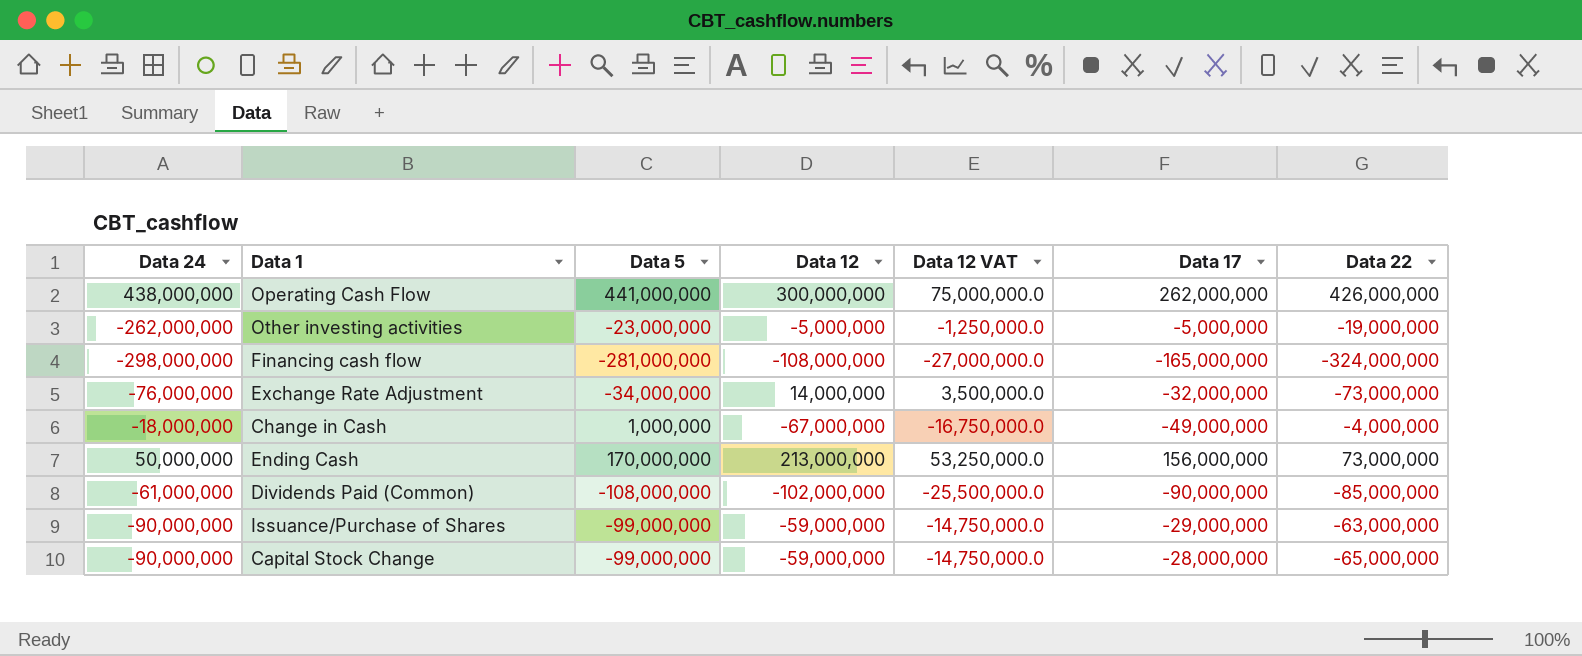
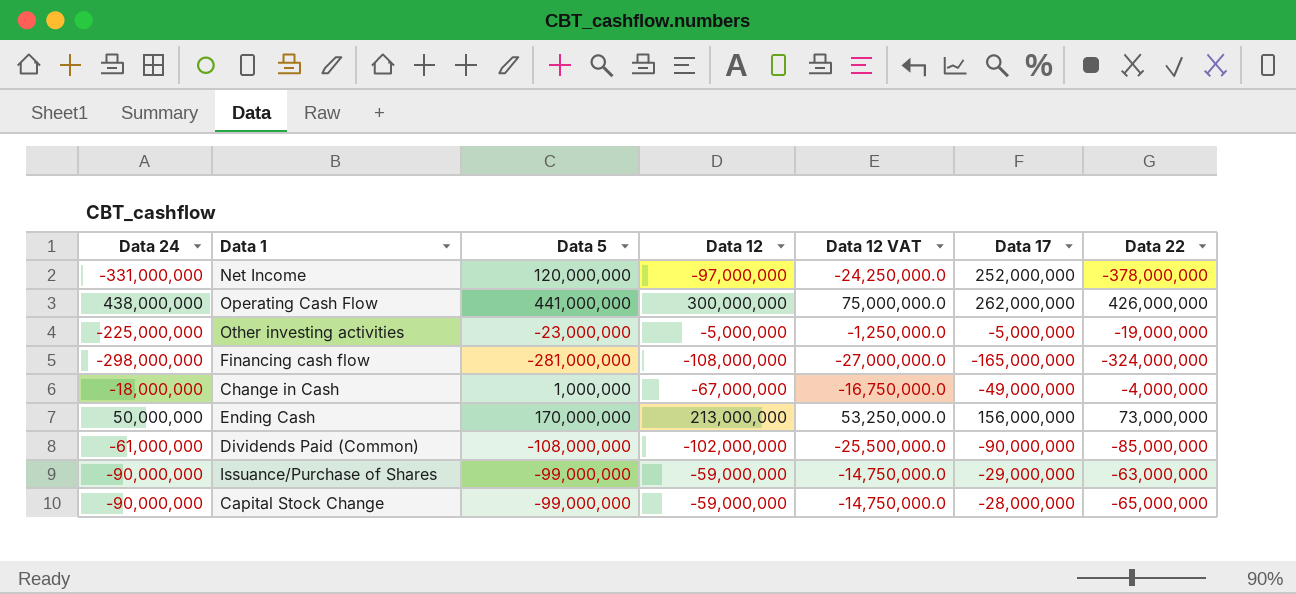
row Exchange Rate Adjustment: -76,000,000 | -34,000,000 | 14,000,000 | 3,500,000.0 | -32,000,000 | -73,000,000 -> none
row Net Income: none -> -331,000,000 | 120,000,000 | -97,000,000 | -24,250,000.0 | 252,000,000 | -378,000,000
Other investing activities | Data 24: -262,000,000 -> -225,000,000

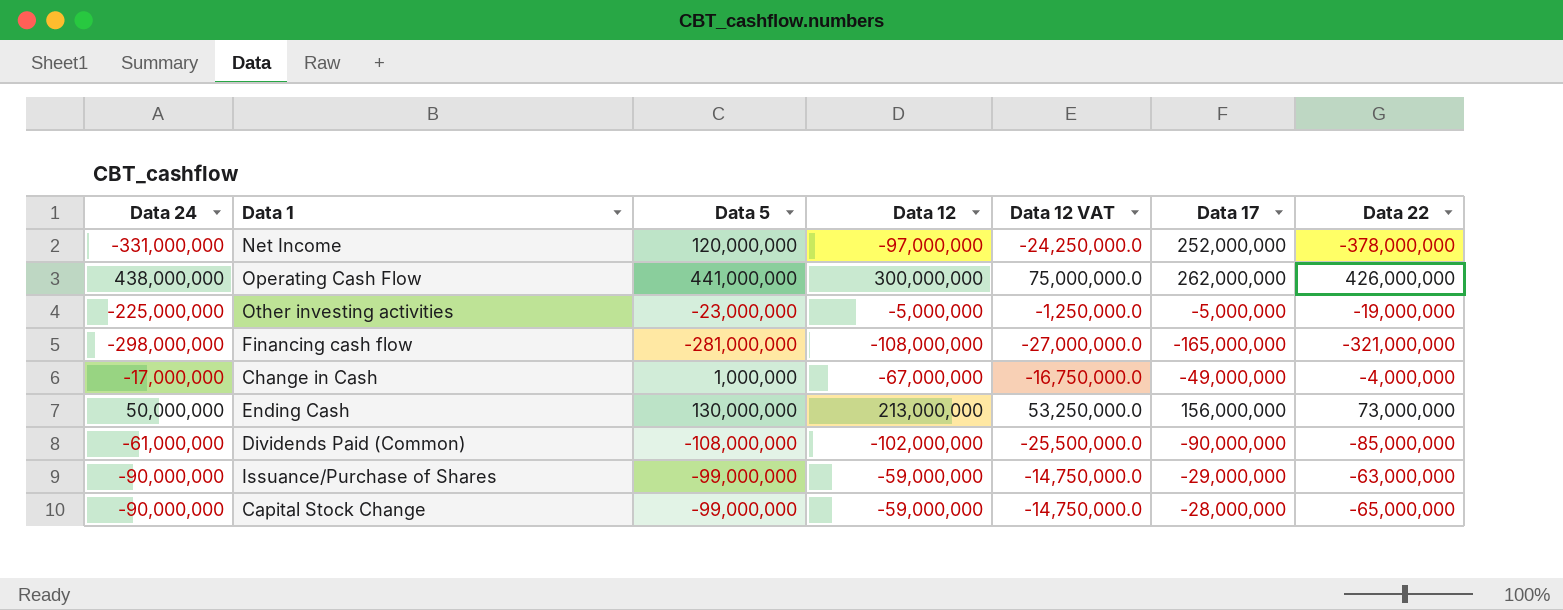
Financing cash flow | Data 22: -324,000,000 -> -321,000,000
Change in Cash | Data 24: -18,000,000 -> -17,000,000
Ending Cash | Data 5: 170,000,000 -> 130,000,000

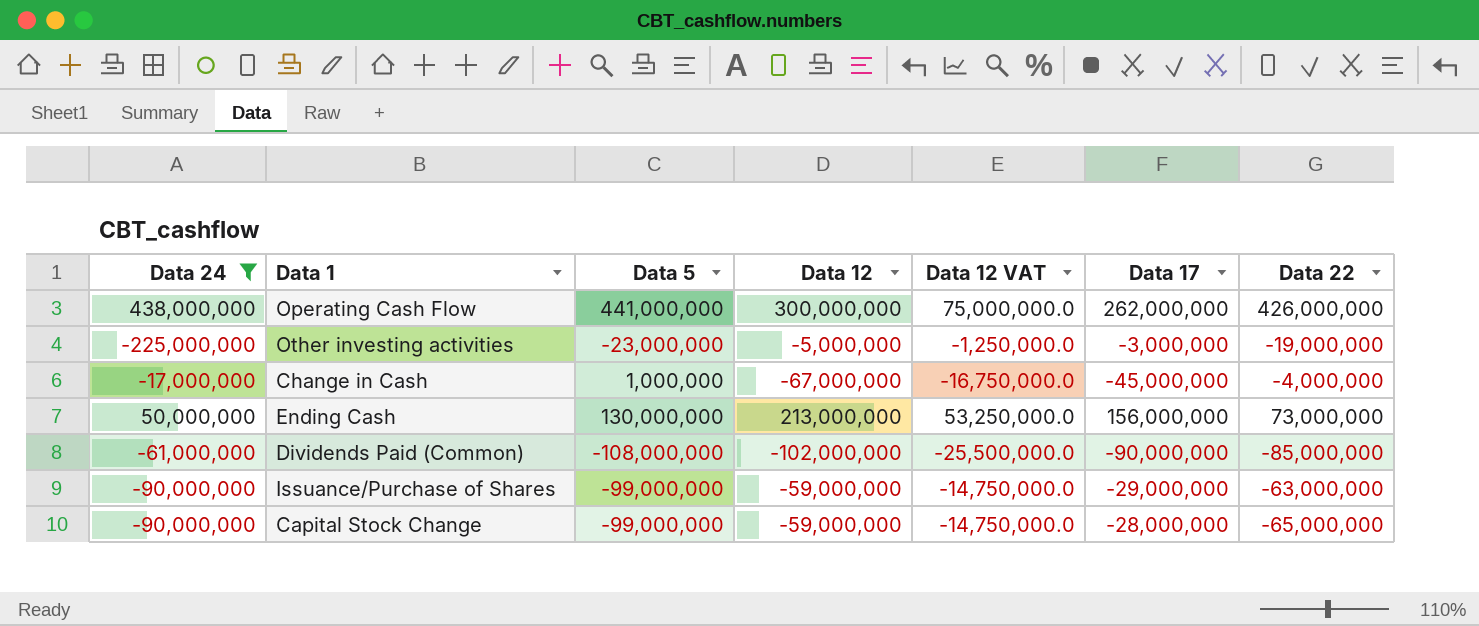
filter: none -> Data 24 >= -225,000,000
Other investing activities | Data 17: -5,000,000 -> -3,000,000
Change in Cash | Data 17: -49,000,000 -> -45,000,000

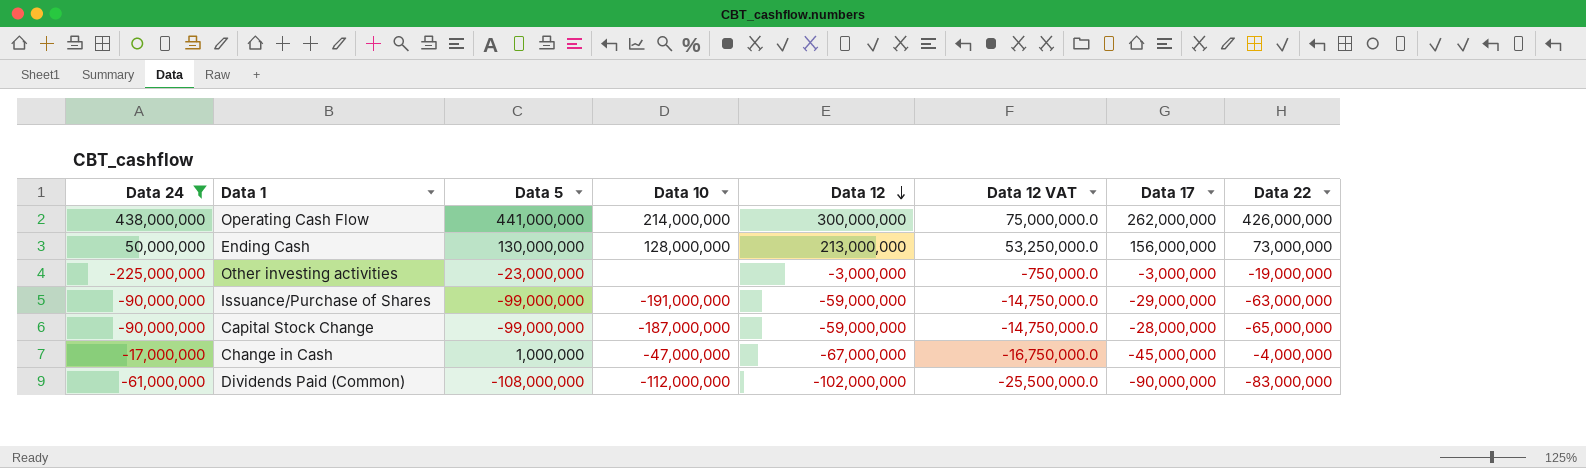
row order: none -> Data 12 descending
column Data 10 | position: none -> 4
Other investing activities | Data 12: -5,000,000 -> -3,000,000
Other investing activities | Data 12 VAT: -1,250,000.0 -> -750,000.0
Dividends Paid (Common) | Data 22: -85,000,000 -> -83,000,000

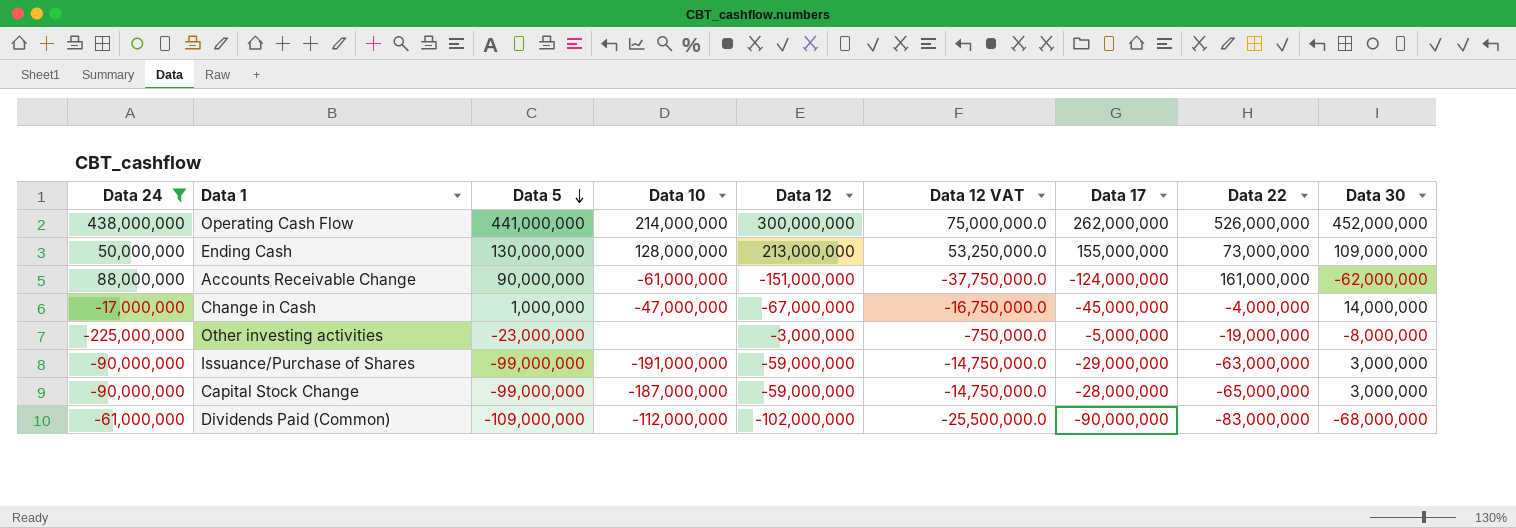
row order: Data 12 descending -> Data 5 descending
column Data 30 | position: none -> 9
Operating Cash Flow | Data 22: 426,000,000 -> 526,000,000
Ending Cash | Data 17: 156,000,000 -> 155,000,000
row Accounts Receivable Change: none -> 88,000,000 | 90,000,000 | -61,000,000 | -151,000,000 | -37,750,000.0 | -124,000,000 | 161,000,000 | -62,000,000
Other investing activities | Data 17: -3,000,000 -> -5,000,000
Dividends Paid (Common) | Data 5: -108,000,000 -> -109,000,000

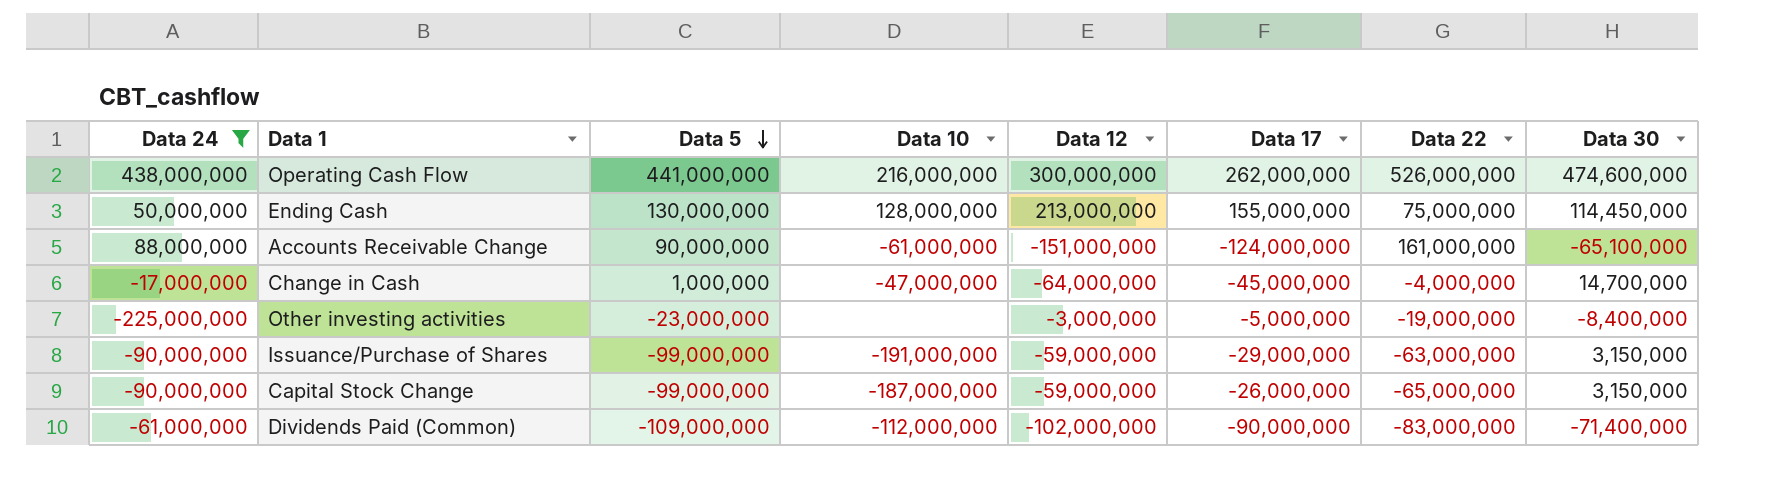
column Data 12 VAT | formula: [Data 12] * 0.25 -> none
Operating Cash Flow | Data 10: 214,000,000 -> 216,000,000
Operating Cash Flow | Data 30: 452,000,000 -> 474,600,000
Ending Cash | Data 22: 73,000,000 -> 75,000,000
Ending Cash | Data 30: 109,000,000 -> 114,450,000
Accounts Receivable Change | Data 30: -62,000,000 -> -65,100,000
Change in Cash | Data 12: -67,000,000 -> -64,000,000
Change in Cash | Data 30: 14,000,000 -> 14,700,000
Other investing activities | Data 30: -8,000,000 -> -8,400,000
Issuance/Purchase of Shares | Data 30: 3,000,000 -> 3,150,000
Capital Stock Change | Data 17: -28,000,000 -> -26,000,000
Capital Stock Change | Data 30: 3,000,000 -> 3,150,000
Dividends Paid (Common) | Data 30: -68,000,000 -> -71,400,000

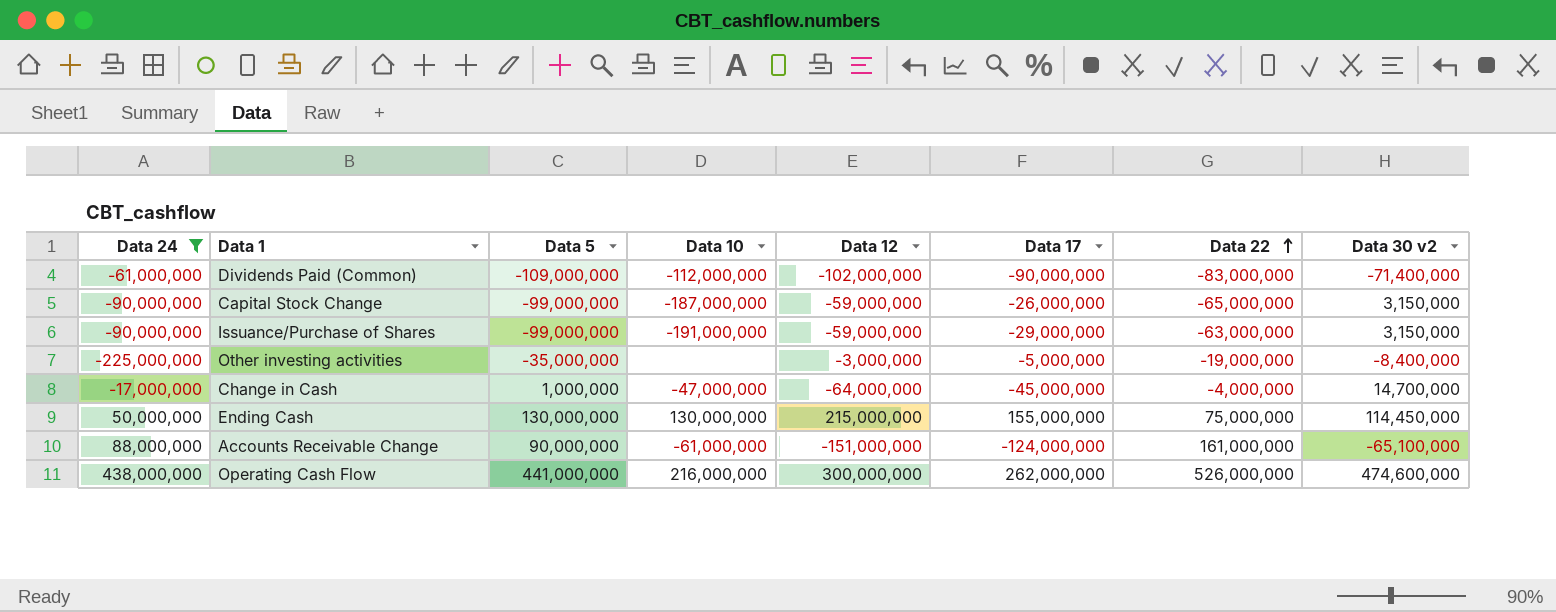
row order: Data 5 descending -> Data 22 ascending
column name: Data 30 -> Data 30 v2
Other investing activities | Data 5: -23,000,000 -> -35,000,000
Ending Cash | Data 10: 128,000,000 -> 130,000,000
Ending Cash | Data 12: 213,000,000 -> 215,000,000

